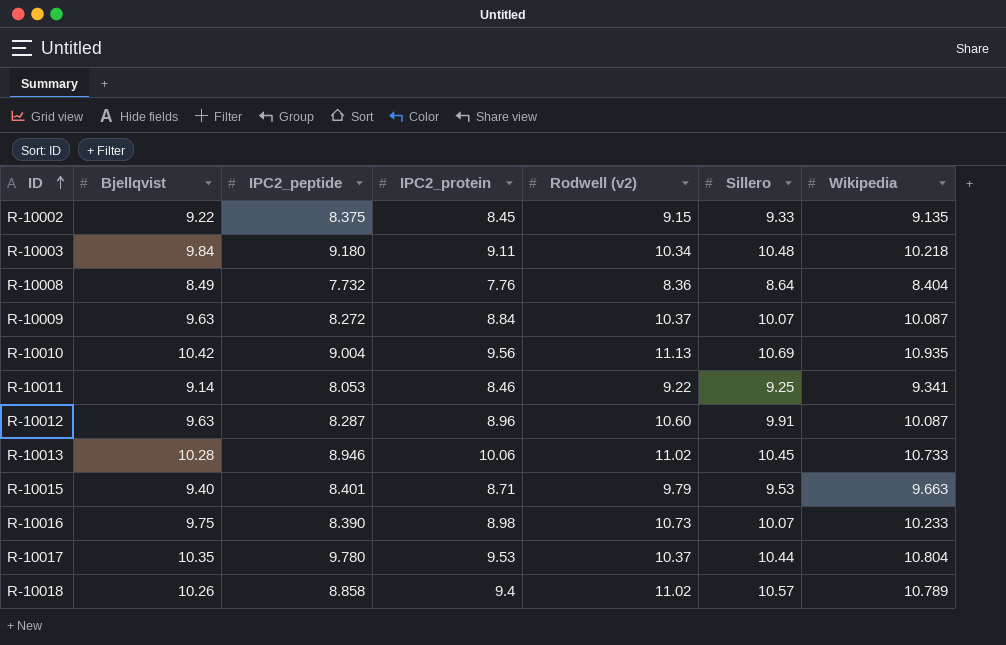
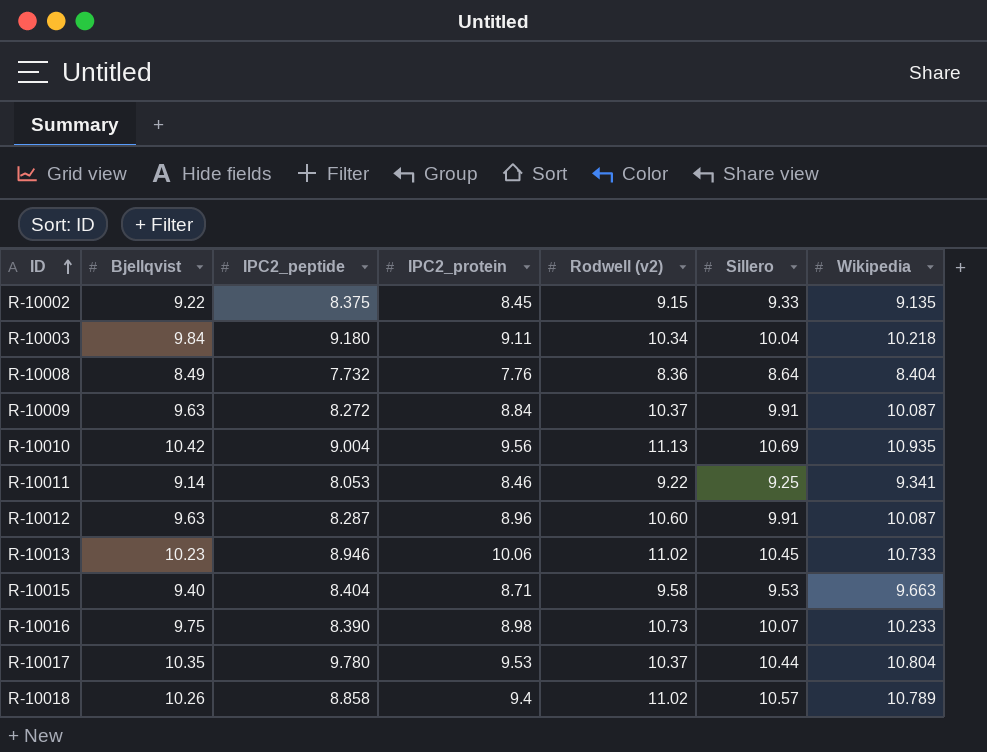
R-10003 | Sillero: 10.48 -> 10.04
R-10009 | Sillero: 10.07 -> 9.91
R-10013 | Bjellqvist: 10.28 -> 10.23
R-10015 | IPC2_peptide: 8.401 -> 8.404
R-10015 | Rodwell (v2): 9.79 -> 9.58

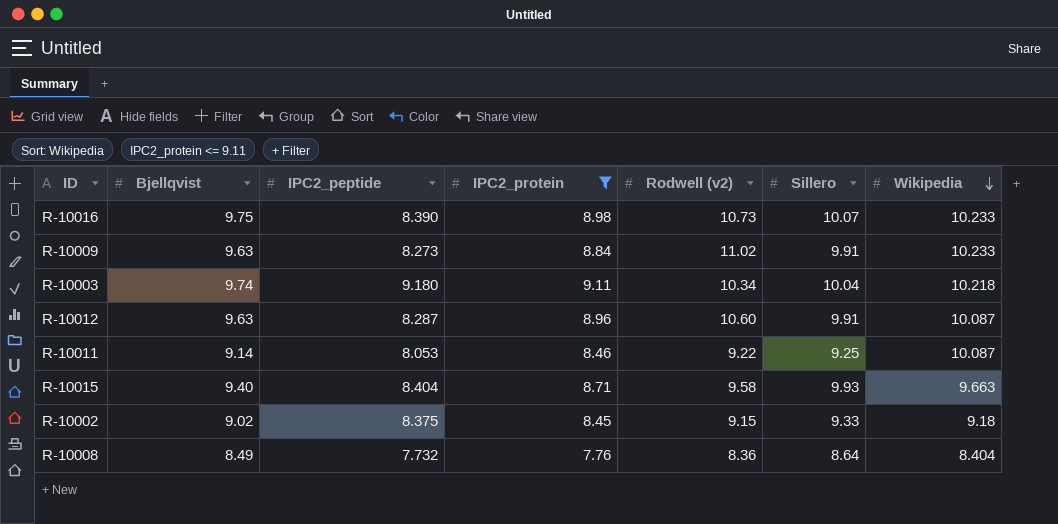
filter: none -> IPC2_protein <= 9.11
row order: ID ascending -> Wikipedia descending
R-10009 | IPC2_peptide: 8.272 -> 8.273
R-10009 | Rodwell (v2): 10.37 -> 11.02
R-10009 | Wikipedia: 10.087 -> 10.233
R-10003 | Bjellqvist: 9.84 -> 9.74
R-10011 | Wikipedia: 9.341 -> 10.087
R-10015 | Sillero: 9.53 -> 9.93
R-10002 | Bjellqvist: 9.22 -> 9.02
R-10002 | Wikipedia: 9.135 -> 9.18

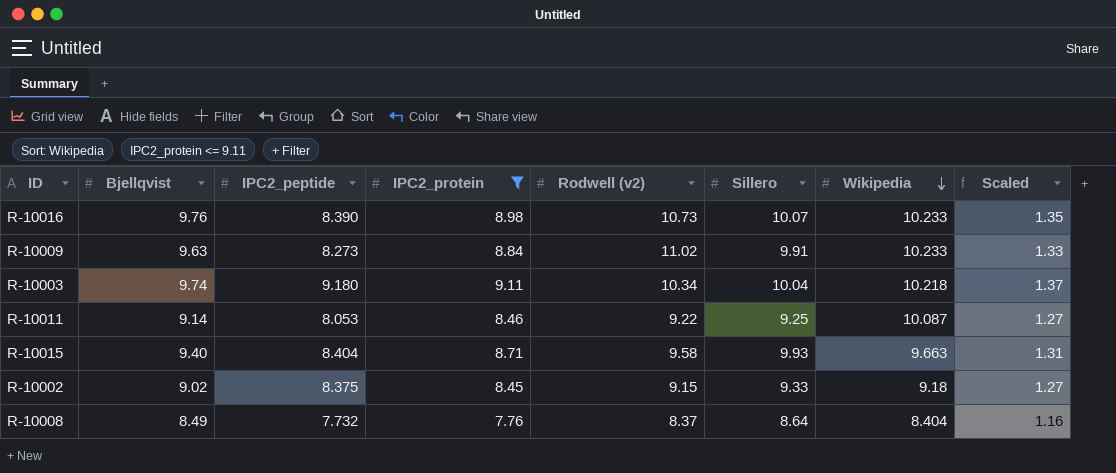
column Scaled | formula: none -> [IPC2_protein] * 0.15
row R-10012: 9.63 | 8.287 | 8.96 | 10.60 | 9.91 | 10.087 -> none
R-10016 | Bjellqvist: 9.75 -> 9.76
R-10008 | Rodwell (v2): 8.36 -> 8.37

